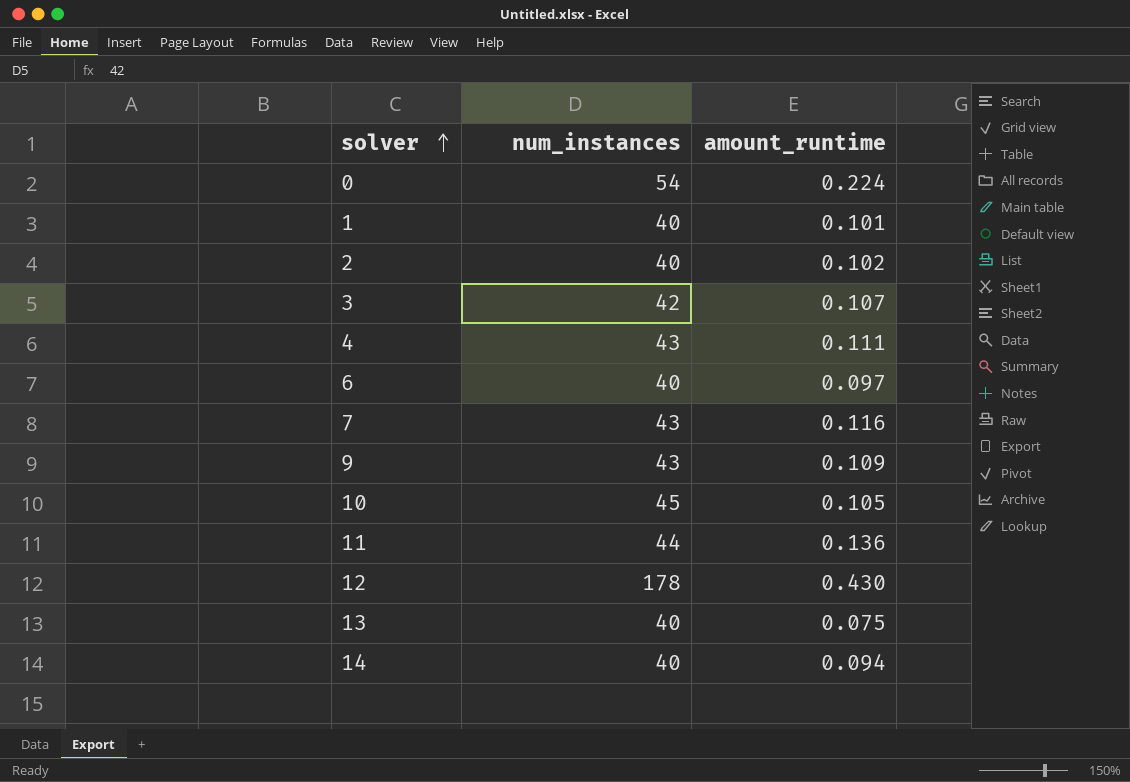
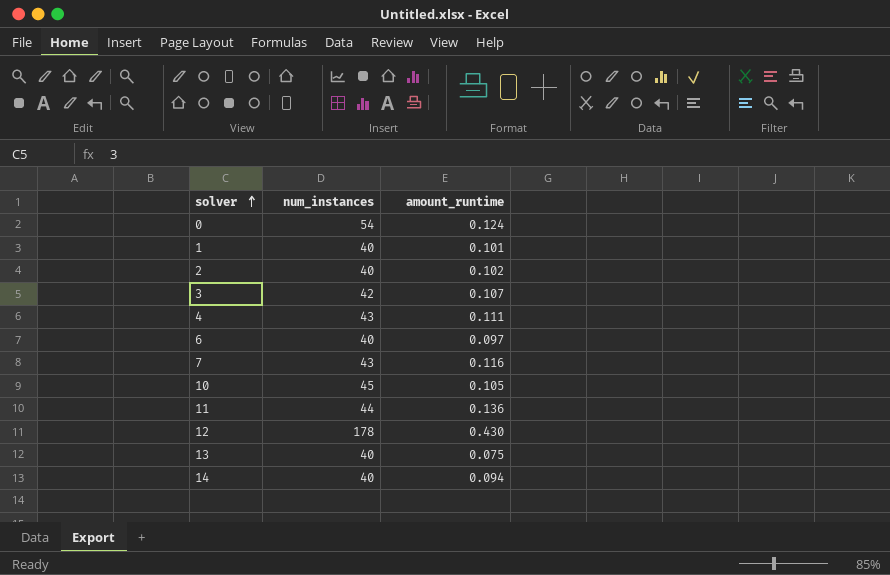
row 9: 43 | 0.109 -> none
0 | amount_runtime: 0.224 -> 0.124

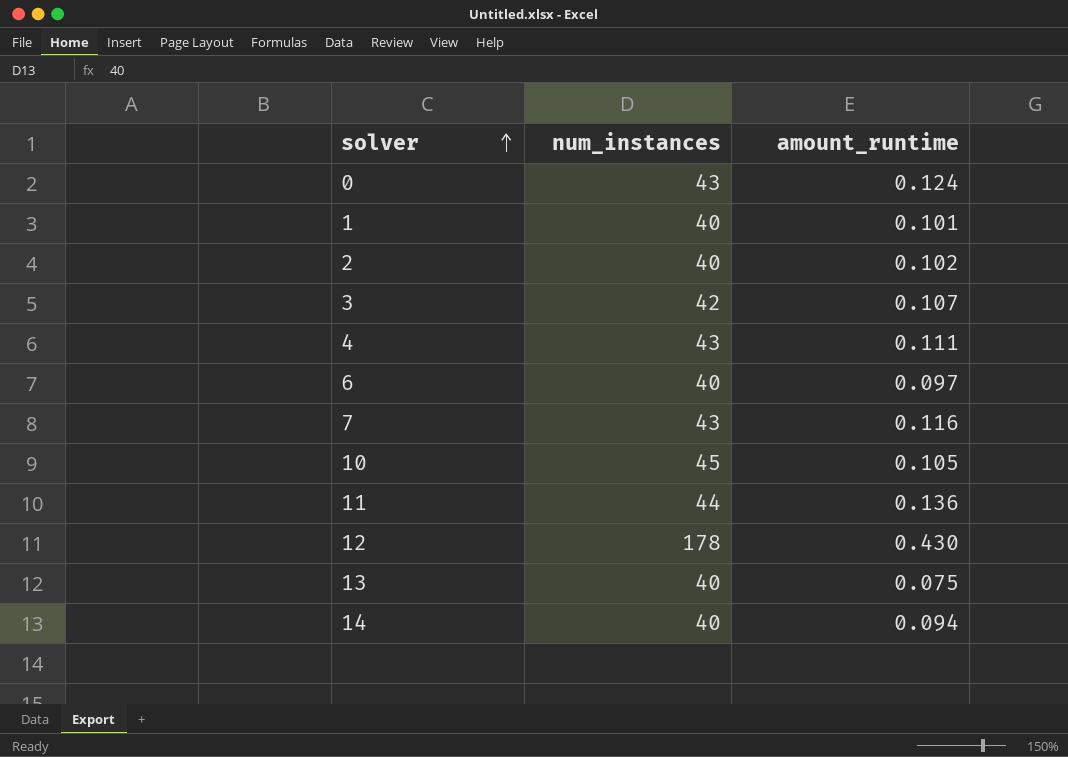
0 | num_instances: 54 -> 43

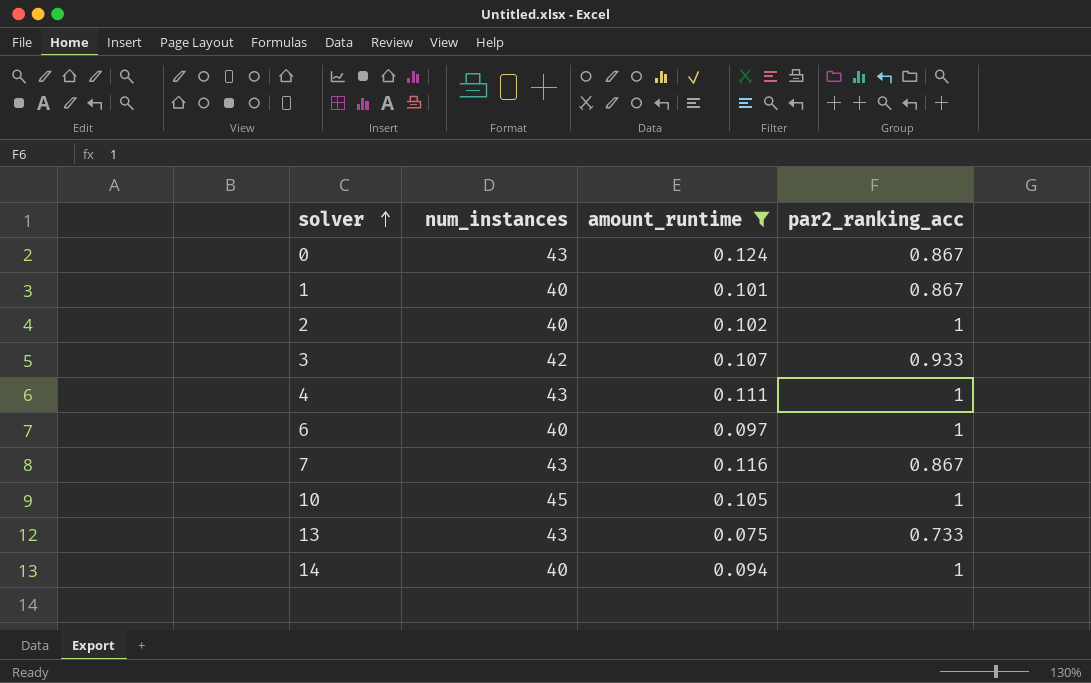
filter: none -> amount_runtime <= 0.124
column par2_ranking_acc | position: none -> 4
13 | num_instances: 40 -> 43

